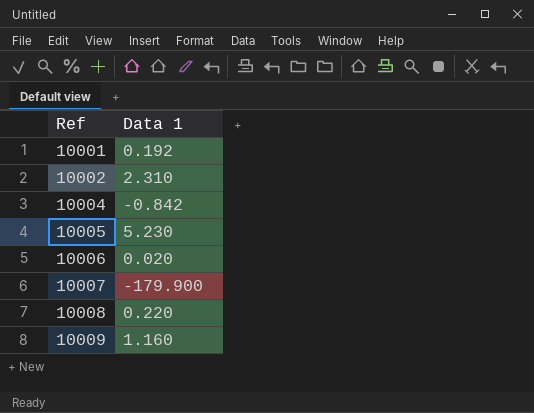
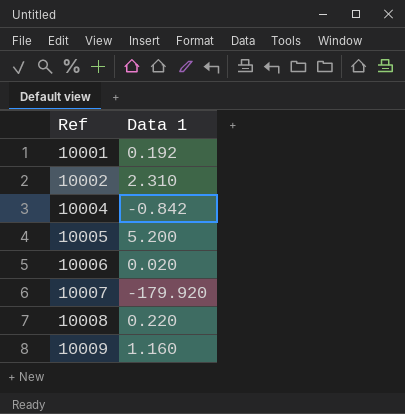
10005 | Data 1: 5.230 -> 5.200
10007 | Data 1: -179.900 -> -179.920

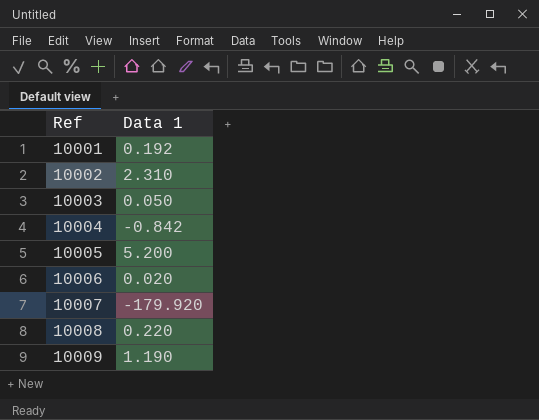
row 10003: none -> 0.050
10009 | Data 1: 1.160 -> 1.190

